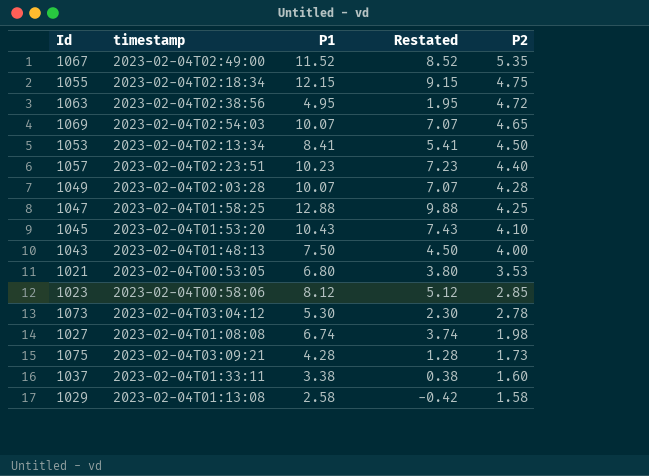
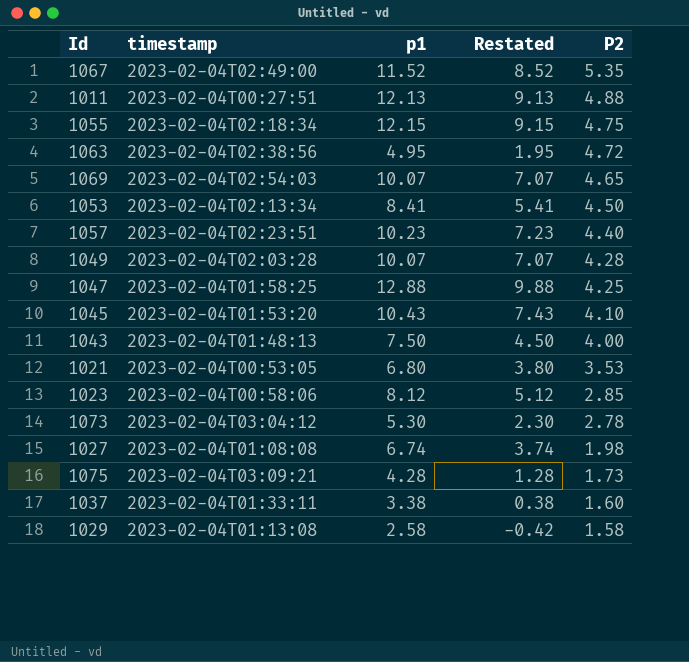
column name: P1 -> p1
row 1011: none -> 2023-02-04T00:27:51 | 12.13 | 9.13 | 4.88

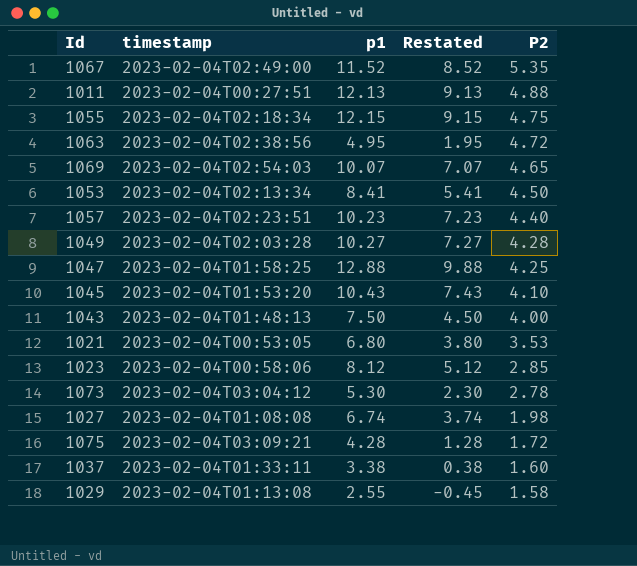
1049 | p1: 10.07 -> 10.27
1049 | Restated: 7.07 -> 7.27
1075 | P2: 1.73 -> 1.72
1029 | p1: 2.58 -> 2.55
1029 | Restated: -0.42 -> -0.45

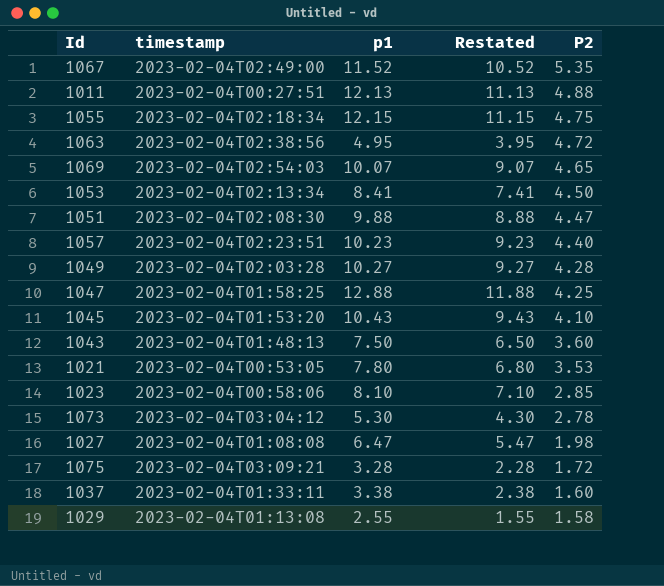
column Restated | formula: [p1] - 3 -> [p1] - 1
row 1051: none -> 2023-02-04T02:08:30 | 9.88 | 8.88 | 4.47
1043 | P2: 4.00 -> 3.60
1021 | p1: 6.80 -> 7.80
1023 | p1: 8.12 -> 8.10
1027 | p1: 6.74 -> 6.47
1075 | p1: 4.28 -> 3.28

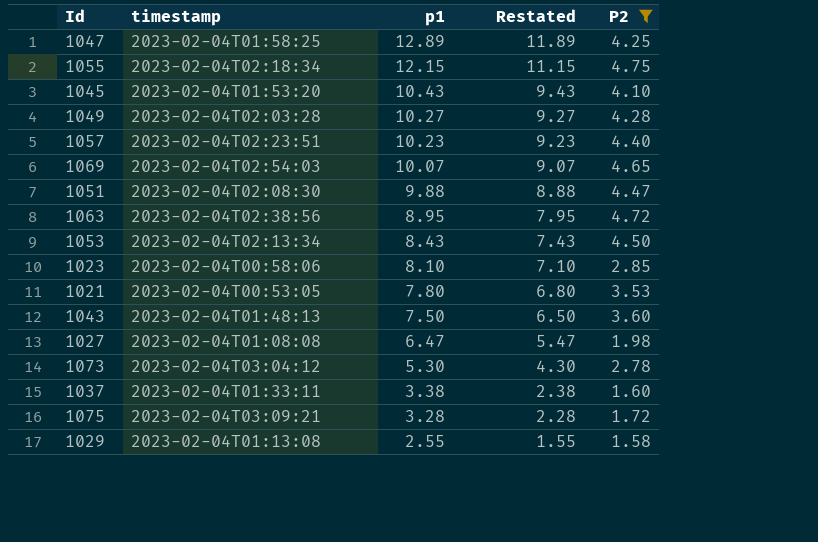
filter: none -> P2 <= 4.75
row order: P2 descending -> p1 descending
1047 | p1: 12.88 -> 12.89
1047 | Restated: 11.88 -> 11.89
1063 | p1: 4.95 -> 8.95
1063 | Restated: 3.95 -> 7.95
1053 | p1: 8.41 -> 8.43
1053 | Restated: 7.41 -> 7.43

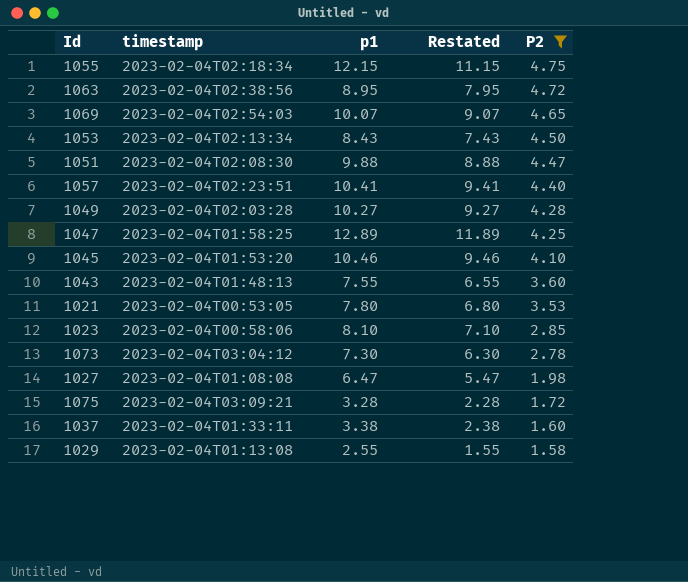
row order: p1 descending -> P2 descending
1057 | p1: 10.23 -> 10.41
1057 | Restated: 9.23 -> 9.41
1045 | p1: 10.43 -> 10.46
1045 | Restated: 9.43 -> 9.46
1043 | p1: 7.50 -> 7.55
1043 | Restated: 6.50 -> 6.55
1073 | p1: 5.30 -> 7.30
1073 | Restated: 4.30 -> 6.30

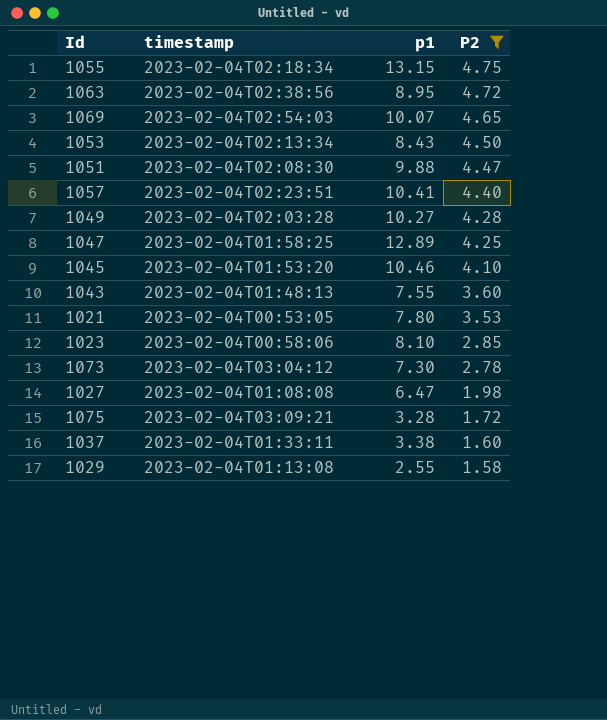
column Restated | formula: [p1] - 1 -> none
1055 | p1: 12.15 -> 13.15

